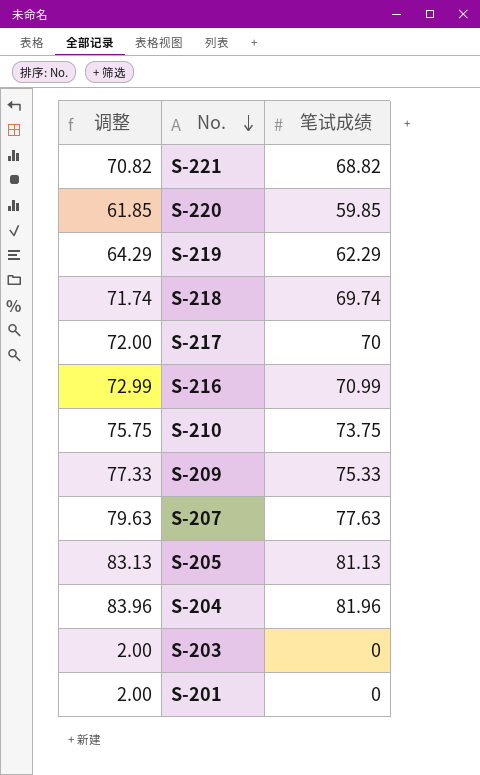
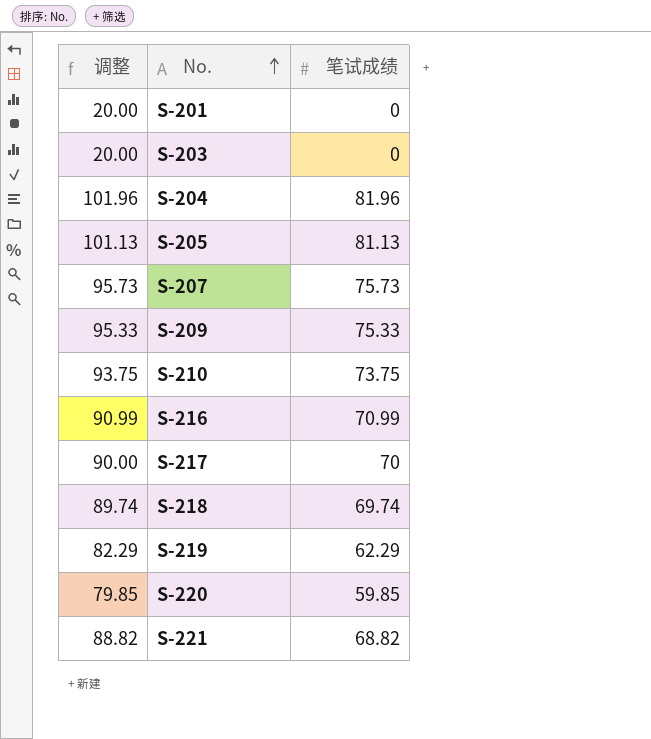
row order: No. descending -> No. ascending
column 调整 | formula: [笔试成绩] + 2 -> [笔试成绩] + 20
S-207 | 笔试成绩: 77.63 -> 75.73

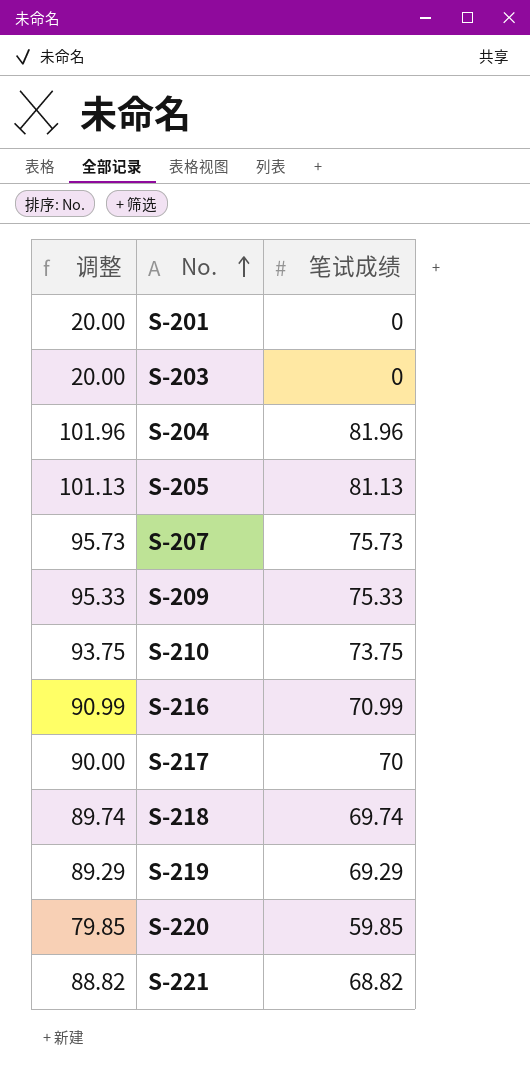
S-219 | 调整: 82.29 -> 89.29
S-219 | 笔试成绩: 62.29 -> 69.29

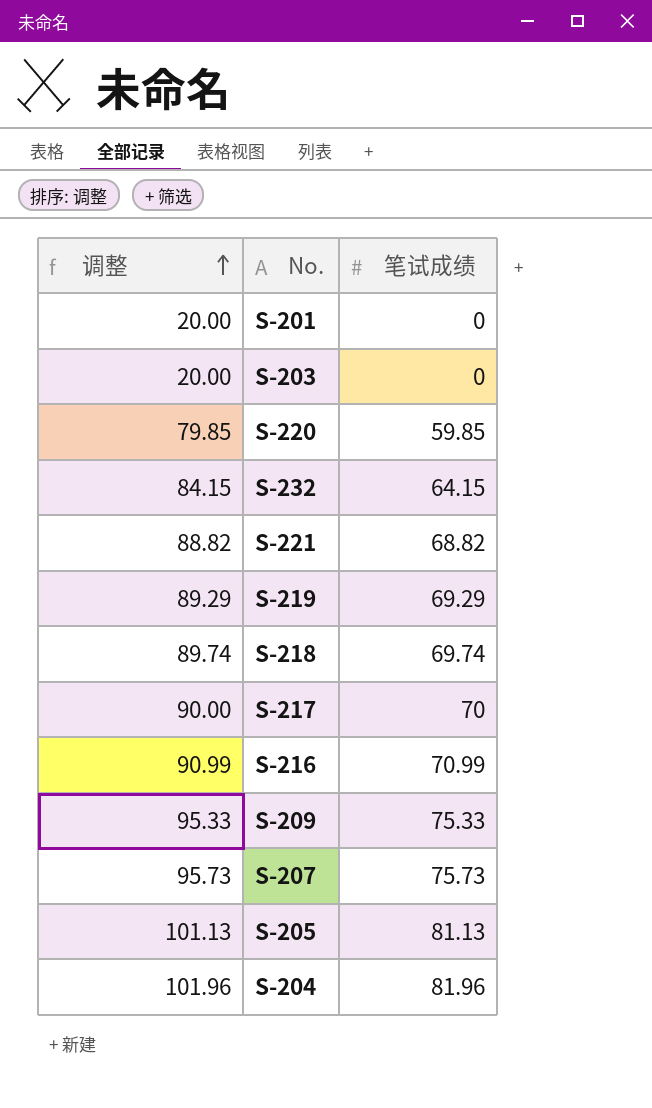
row order: No. ascending -> 调整 ascending
row S-210: 93.75 | 73.75 -> none
row S-232: none -> 84.15 | 64.15

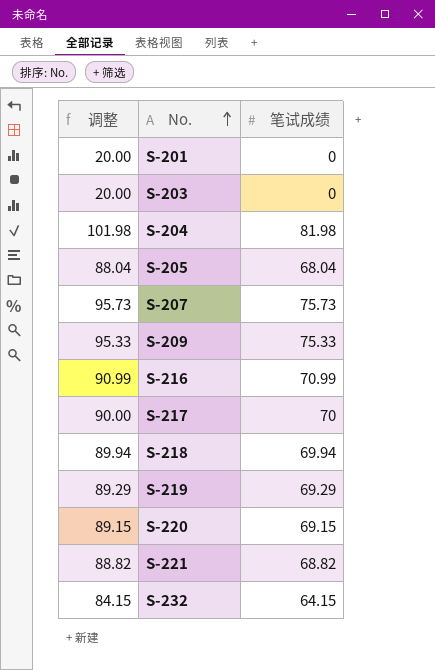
row order: 调整 ascending -> No. ascending
S-204 | 调整: 101.96 -> 101.98
S-204 | 笔试成绩: 81.96 -> 81.98
S-205 | 调整: 101.13 -> 88.04
S-205 | 笔试成绩: 81.13 -> 68.04
S-218 | 调整: 89.74 -> 89.94
S-218 | 笔试成绩: 69.74 -> 69.94
S-220 | 调整: 79.85 -> 89.15
S-220 | 笔试成绩: 59.85 -> 69.15

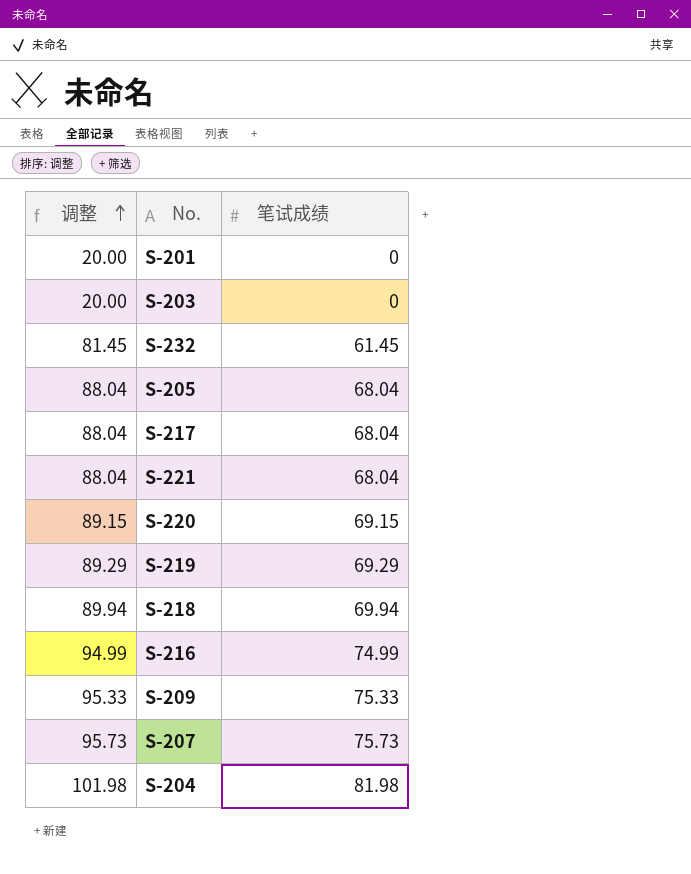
row order: No. ascending -> 调整 ascending
S-232 | 调整: 84.15 -> 81.45
S-232 | 笔试成绩: 64.15 -> 61.45
S-217 | 调整: 90.00 -> 88.04
S-217 | 笔试成绩: 70 -> 68.04
S-221 | 调整: 88.82 -> 88.04
S-221 | 笔试成绩: 68.82 -> 68.04
S-216 | 调整: 90.99 -> 94.99
S-216 | 笔试成绩: 70.99 -> 74.99

